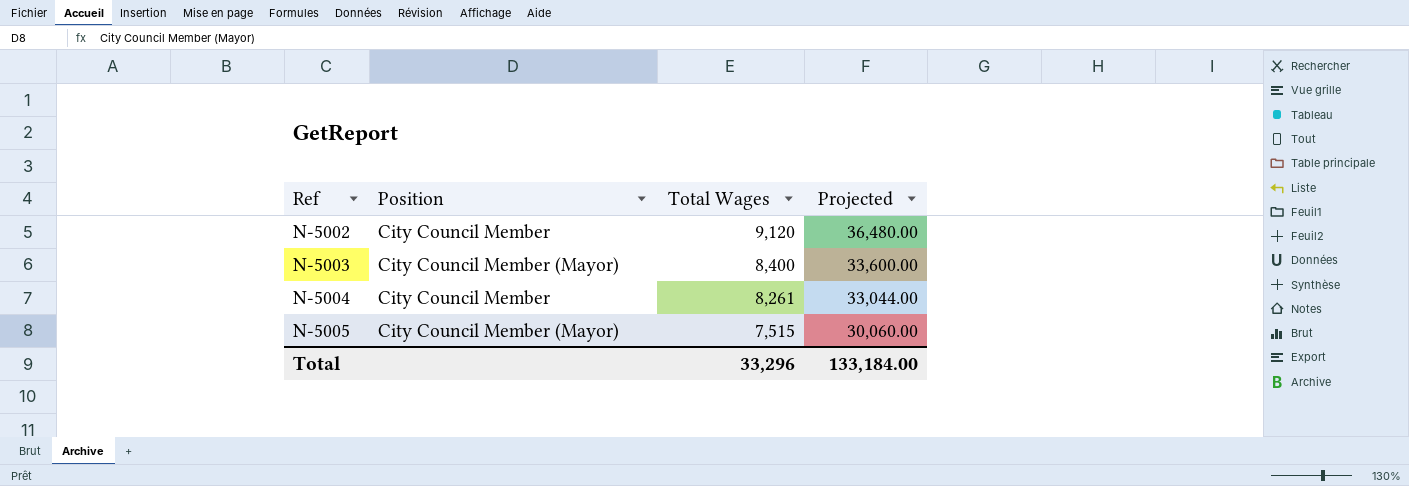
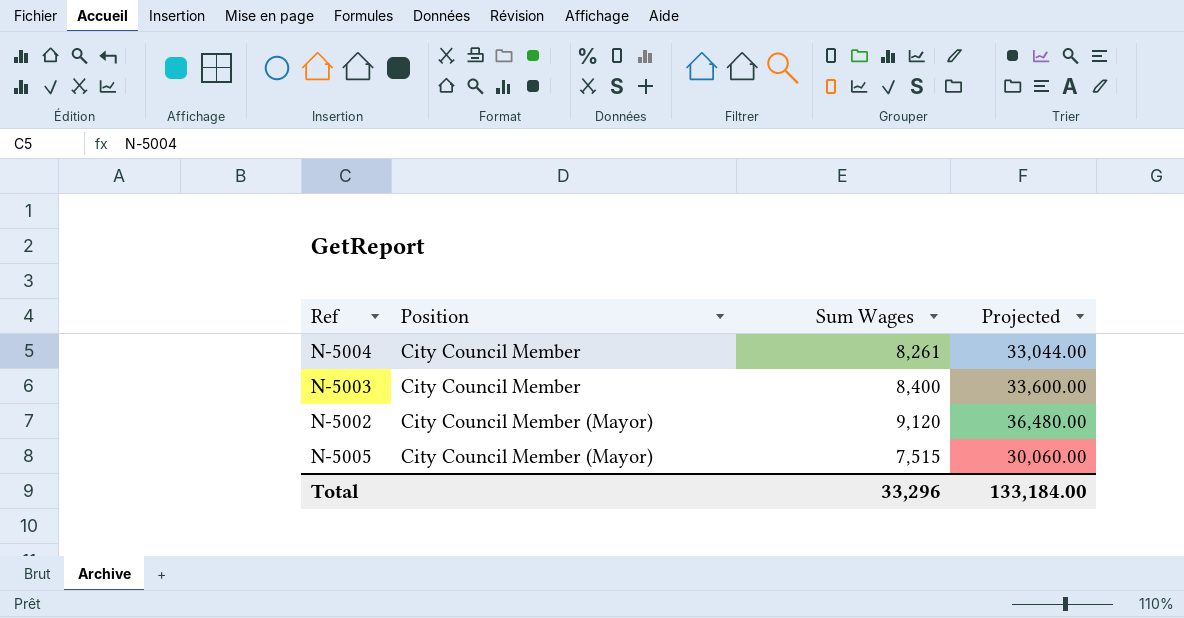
row order: Ref ascending -> Position ascending
column name: Total Wages -> Sum Wages
N-5003 | Position: City Council Member (Mayor) -> City Council Member
N-5002 | Position: City Council Member -> City Council Member (Mayor)

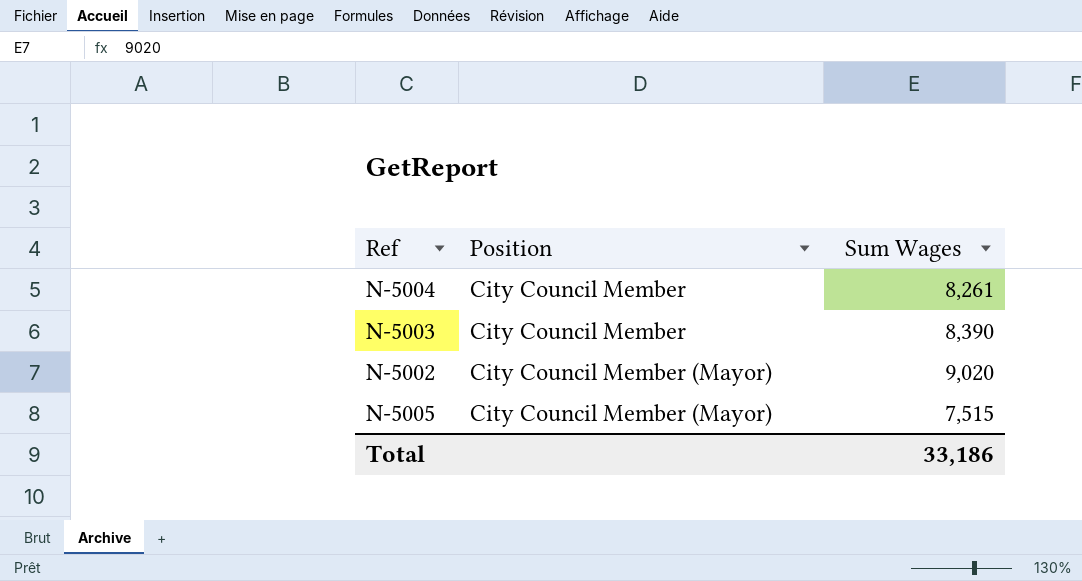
column Projected | formula: [Sum Wages] * 4 -> none
N-5003 | Sum Wages: 8,400 -> 8,390
N-5002 | Sum Wages: 9,120 -> 9,020
Total | Sum Wages: 33,296 -> 33,186

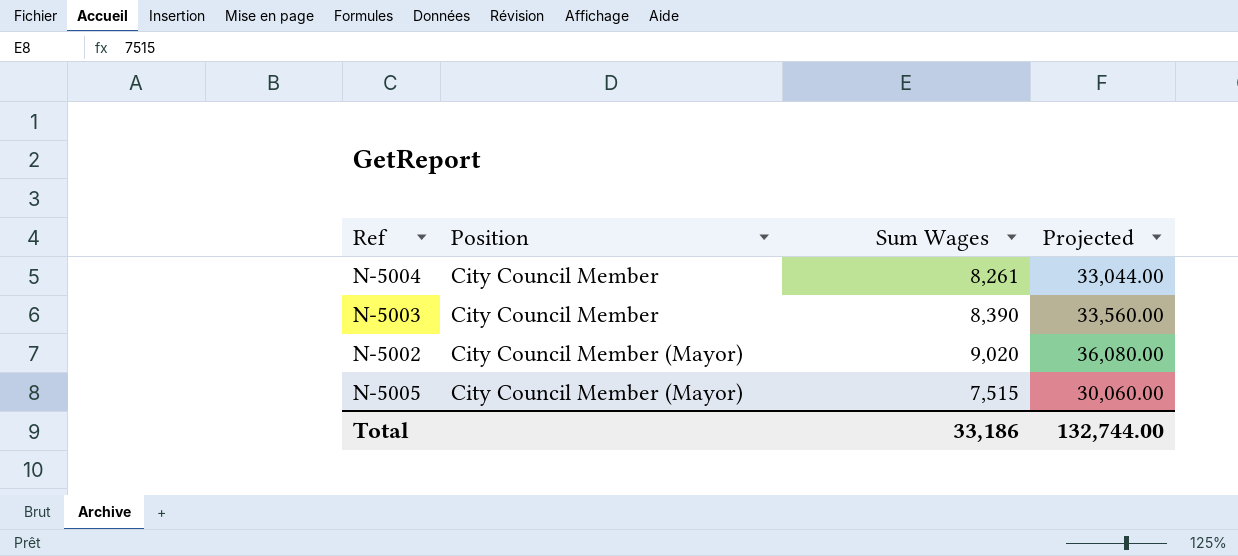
column Projected | formula: none -> [Sum Wages] * 4

